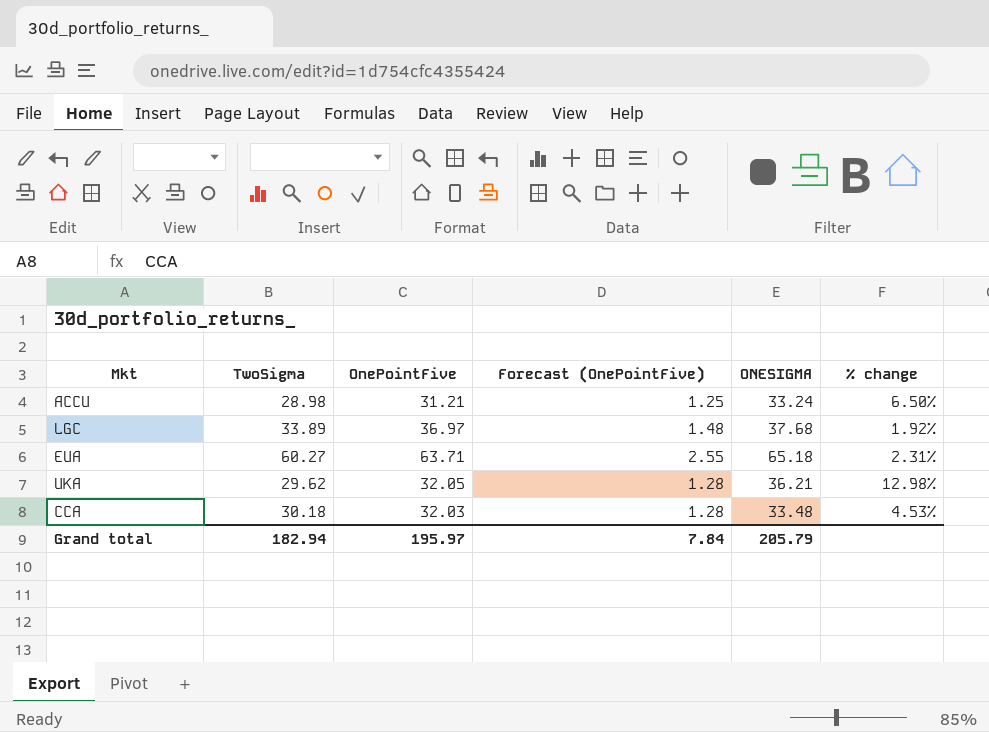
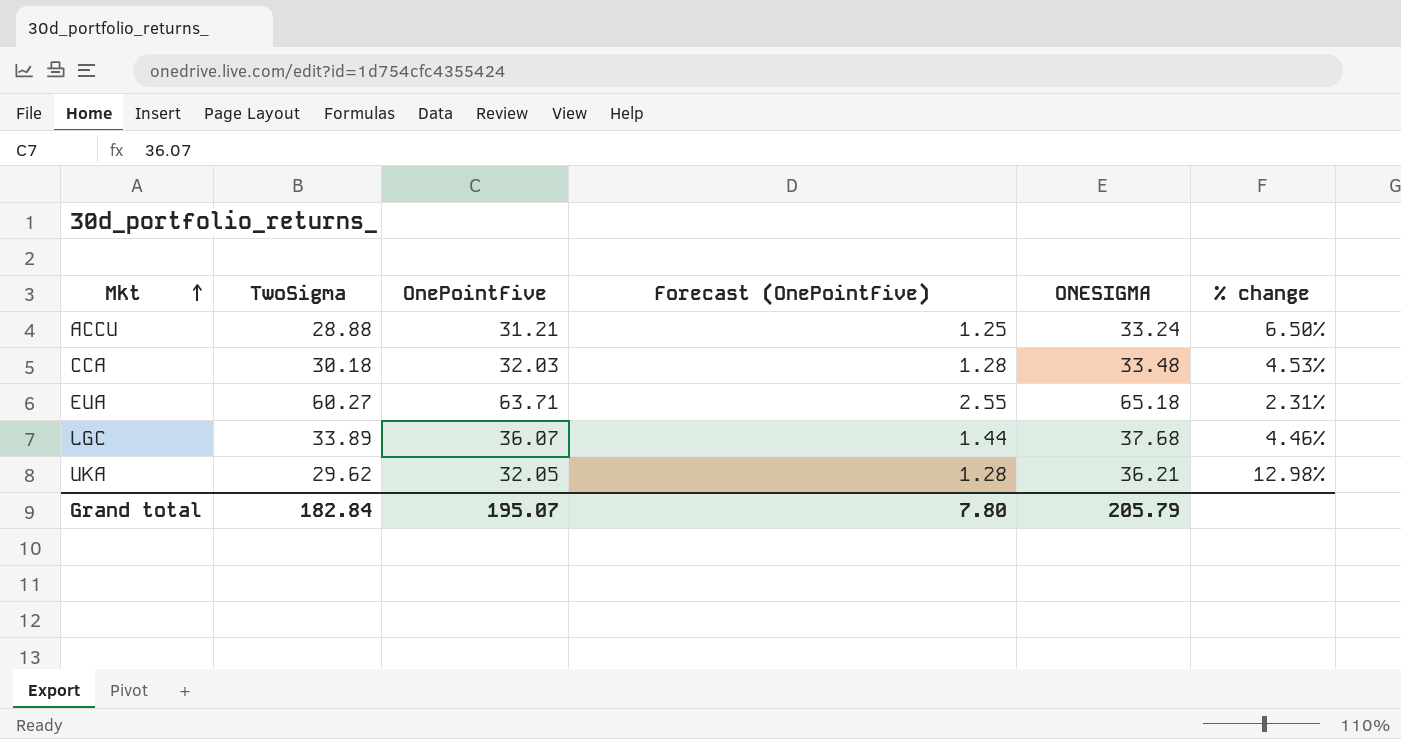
row order: none -> Mkt ascending
ACCU | TwoSigma: 28.98 -> 28.88
LGC | OnePointFive: 36.97 -> 36.07
LGC | Forecast (OnePointFive): 1.48 -> 1.44
LGC | % change: 1.92% -> 4.46%
Grand total | TwoSigma: 182.94 -> 182.84
Grand total | OnePointFive: 195.97 -> 195.07
Grand total | Forecast (OnePointFive): 7.84 -> 7.80

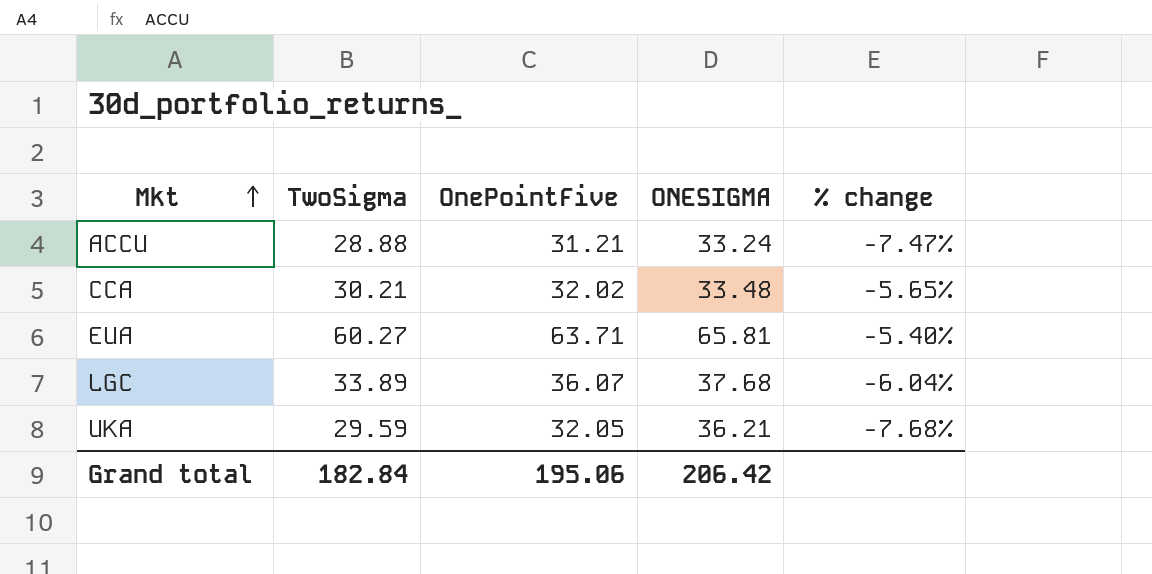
column Forecast (OnePointFive) | formula: [OnePointFive] * 0.04 -> none
column % change | formula: ([ONESIGMA] - [OnePointFive]) / [OnePointFive] -> ([TwoSigma] - [OnePointFive]) / [OnePointFive]
CCA | TwoSigma: 30.18 -> 30.21
CCA | OnePointFive: 32.03 -> 32.02
EUA | ONESIGMA: 65.18 -> 65.81
UKA | TwoSigma: 29.62 -> 29.59
Grand total | OnePointFive: 195.07 -> 195.06
Grand total | ONESIGMA: 205.79 -> 206.42

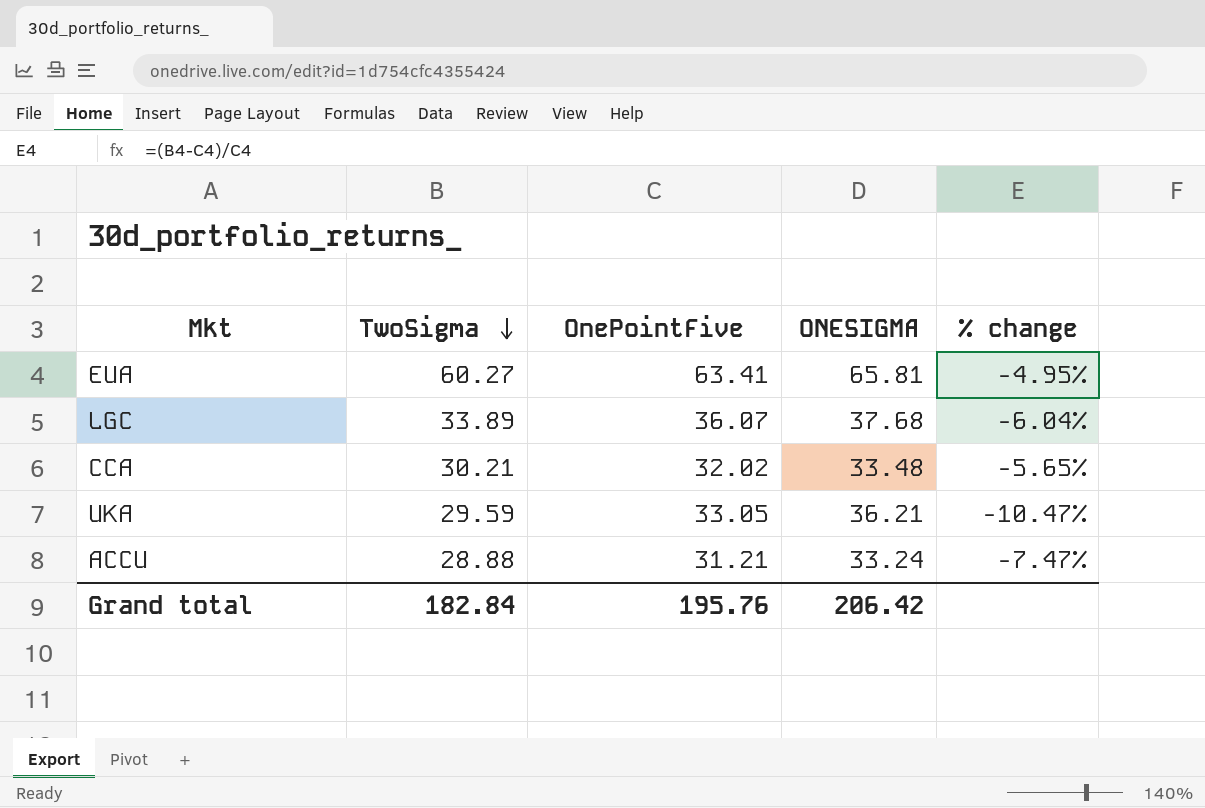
row order: Mkt ascending -> TwoSigma descending
EUA | OnePointFive: 63.71 -> 63.41
EUA | % change: -5.40% -> -4.95%
UKA | OnePointFive: 32.05 -> 33.05
UKA | % change: -7.68% -> -10.47%
Grand total | OnePointFive: 195.06 -> 195.76

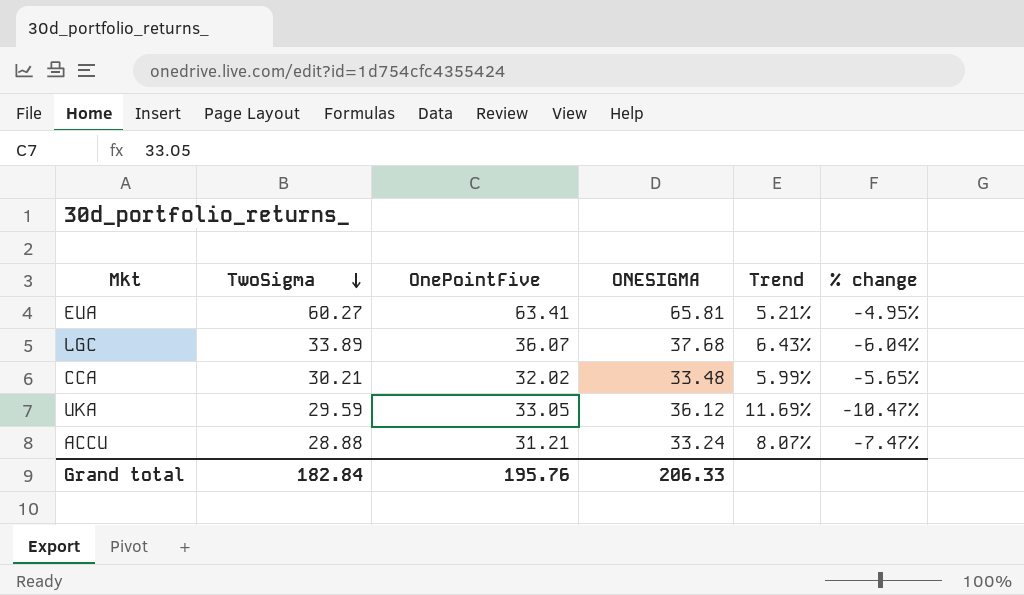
column Trend | formula: none -> ([OnePointFive] - [TwoSigma]) / [TwoSigma]
UKA | ONESIGMA: 36.21 -> 36.12
Grand total | ONESIGMA: 206.42 -> 206.33

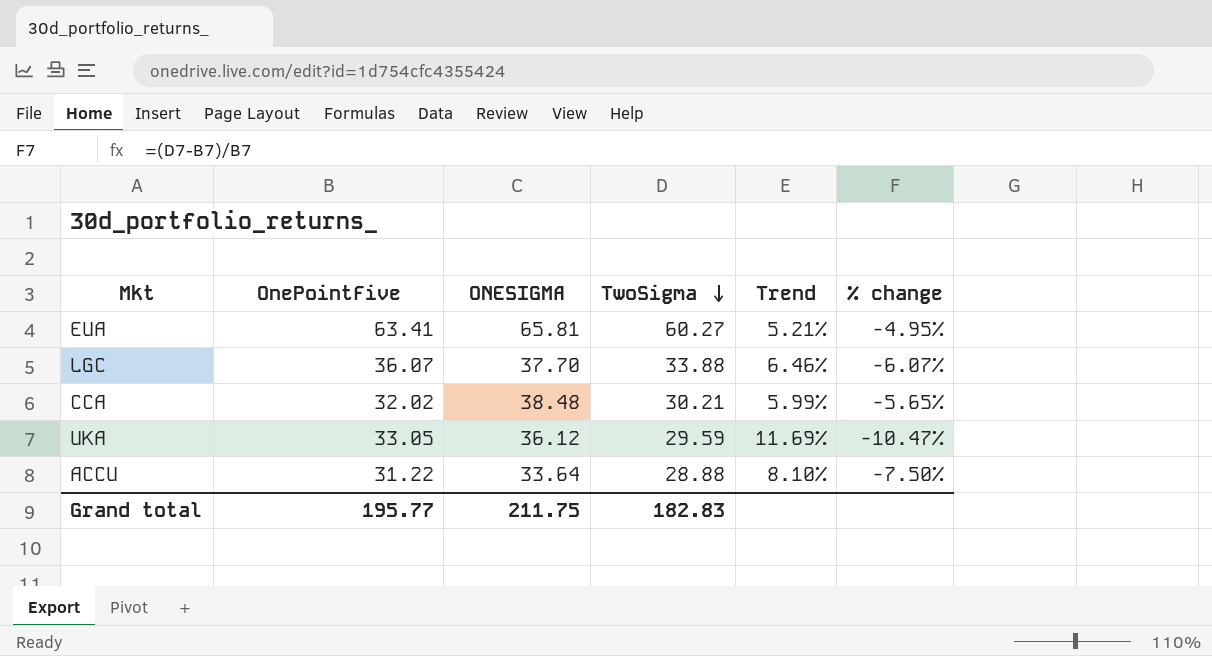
column TwoSigma | position: 2 -> 4
LGC | ONESIGMA: 37.68 -> 37.70
LGC | TwoSigma: 33.89 -> 33.88
LGC | Trend: 6.43% -> 6.46%
LGC | % change: -6.04% -> -6.07%
CCA | ONESIGMA: 33.48 -> 38.48
ACCU | OnePointFive: 31.21 -> 31.22
ACCU | ONESIGMA: 33.24 -> 33.64
ACCU | Trend: 8.07% -> 8.10%
ACCU | % change: -7.47% -> -7.50%
Grand total | OnePointFive: 195.76 -> 195.77
Grand total | ONESIGMA: 206.33 -> 211.75
Grand total | TwoSigma: 182.84 -> 182.83

